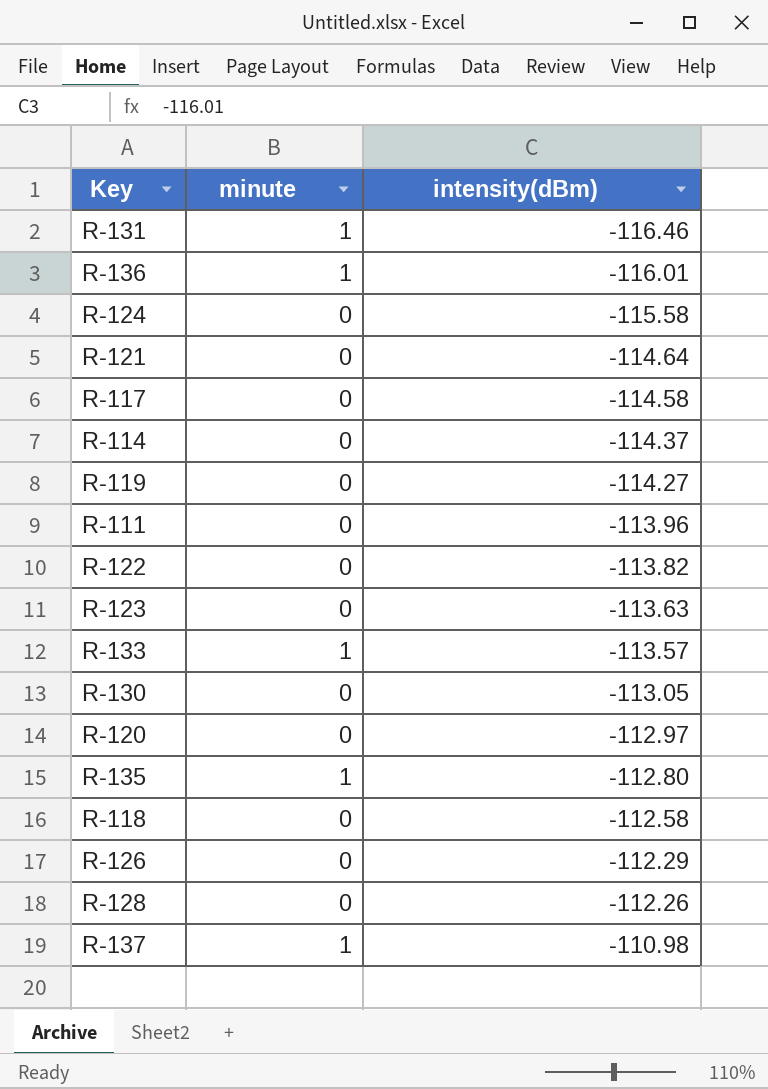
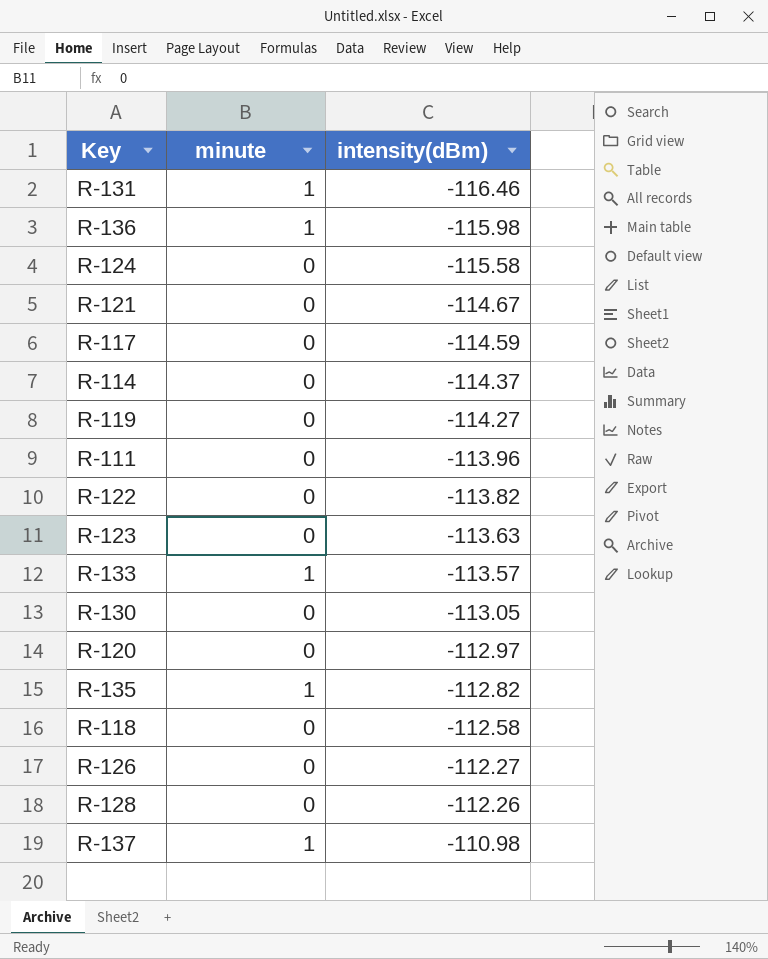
R-136 | intensity(dBm): -116.01 -> -115.98
R-121 | intensity(dBm): -114.64 -> -114.67
R-117 | intensity(dBm): -114.58 -> -114.59
R-135 | intensity(dBm): -112.80 -> -112.82
R-126 | intensity(dBm): -112.29 -> -112.27

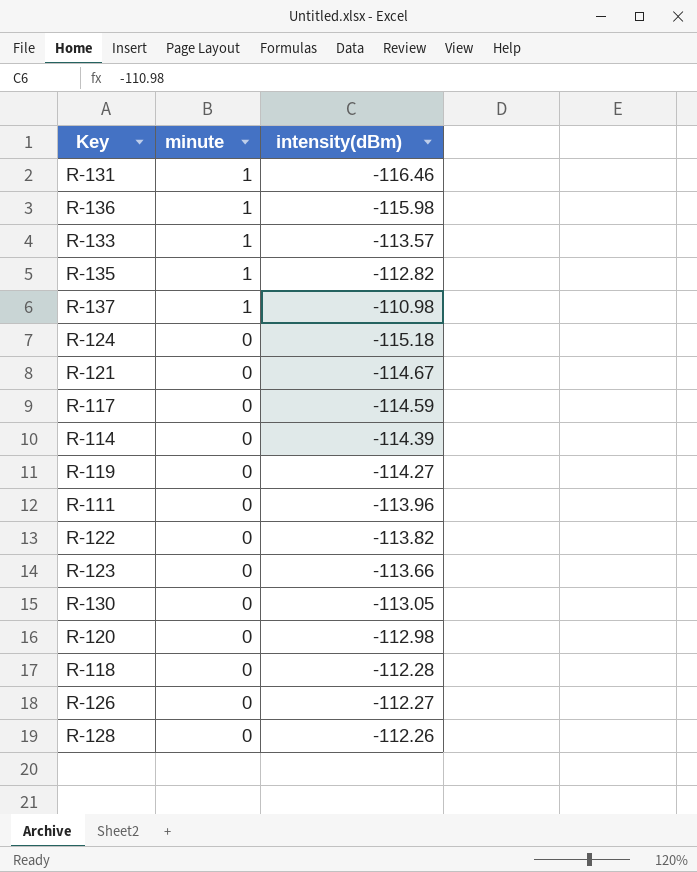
row order: intensity(dBm) ascending -> minute descending
R-124 | intensity(dBm): -115.58 -> -115.18
R-114 | intensity(dBm): -114.37 -> -114.39
R-123 | intensity(dBm): -113.63 -> -113.66
R-120 | intensity(dBm): -112.97 -> -112.98
R-118 | intensity(dBm): -112.58 -> -112.28

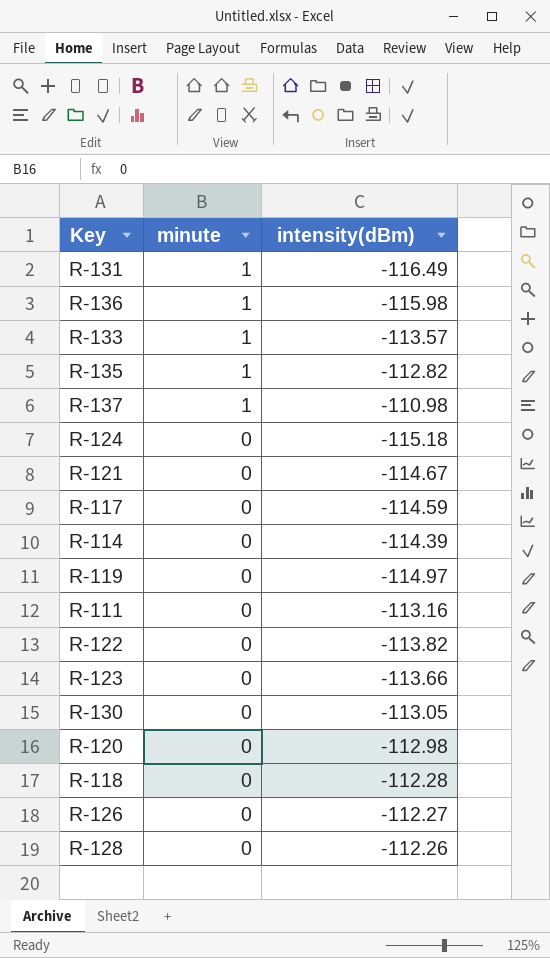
R-131 | intensity(dBm): -116.46 -> -116.49
R-119 | intensity(dBm): -114.27 -> -114.97
R-111 | intensity(dBm): -113.96 -> -113.16

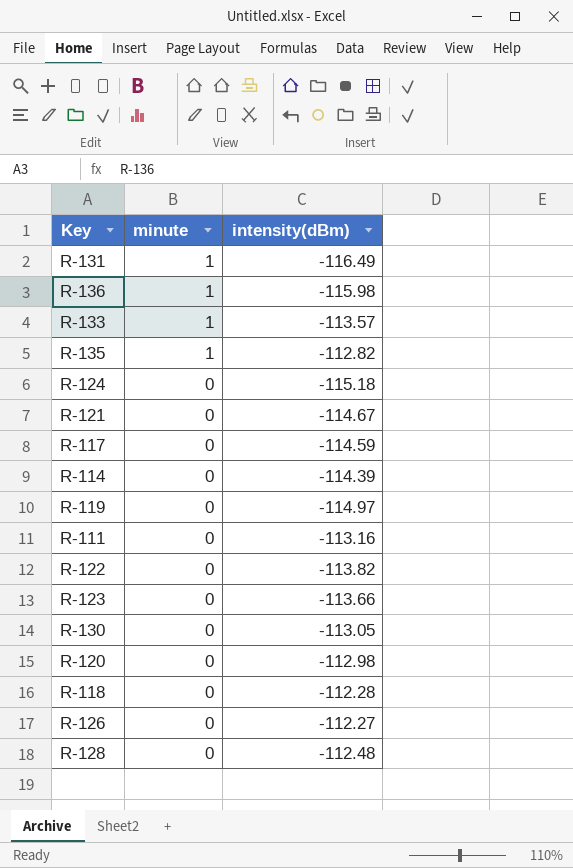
row R-137: 1 | -110.98 -> none
R-128 | intensity(dBm): -112.26 -> -112.48

